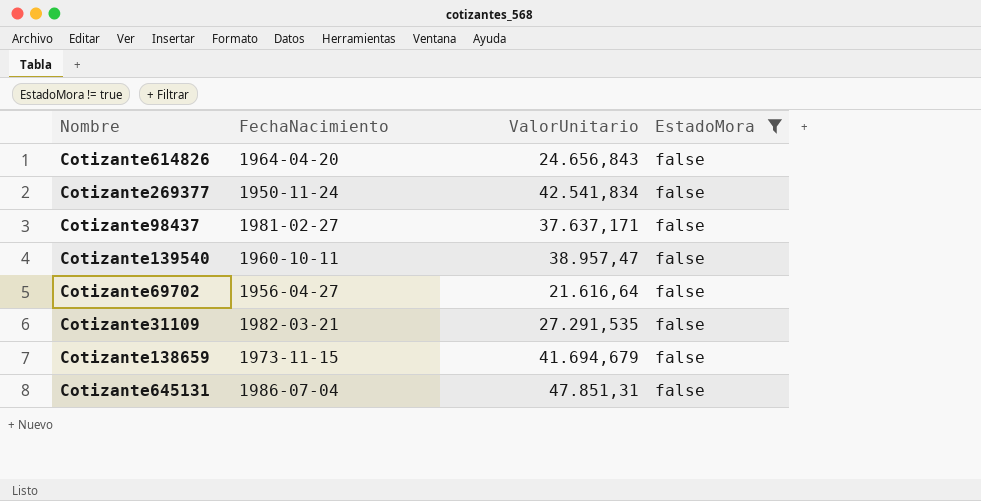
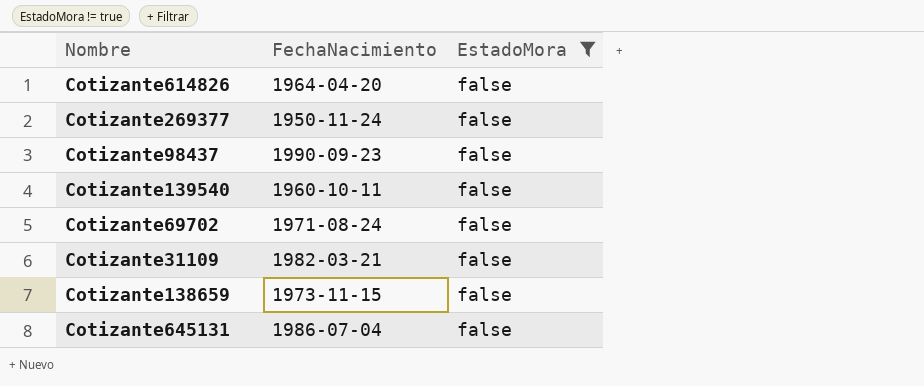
column ValorUnitario | position: 3 -> none
Cotizante98437 | FechaNacimiento: 1981-02-27 -> 1990-09-23
Cotizante69702 | FechaNacimiento: 1956-04-27 -> 1971-08-24

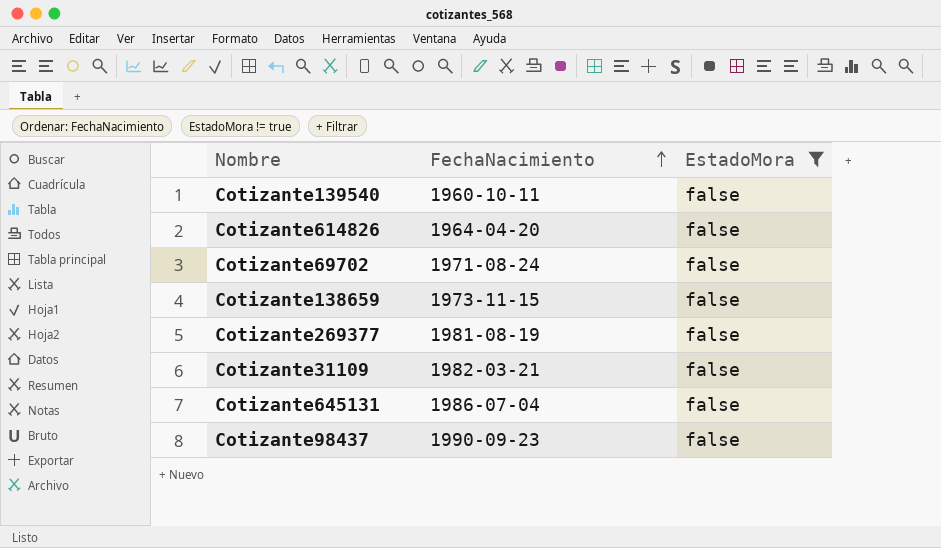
row order: none -> FechaNacimiento ascending
Cotizante269377 | FechaNacimiento: 1950-11-24 -> 1981-08-19

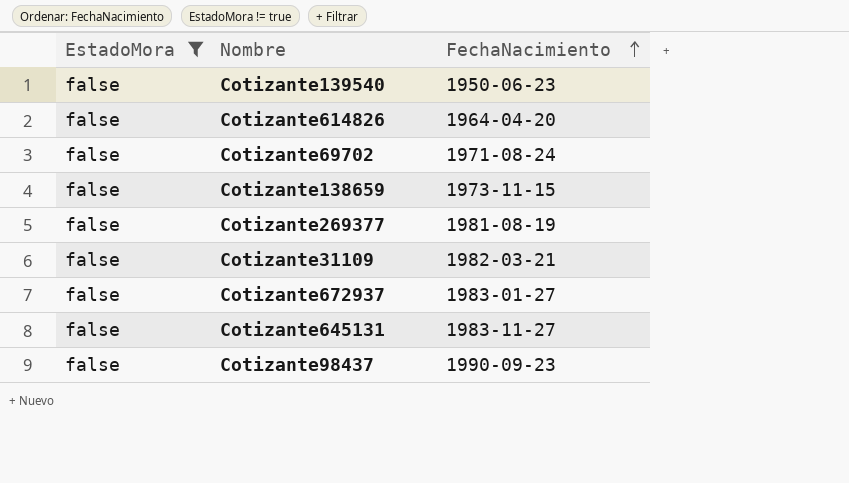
column EstadoMora | position: 3 -> 1
Cotizante139540 | FechaNacimiento: 1960-10-11 -> 1950-06-23
row Cotizante672937: none -> false | 1983-01-27
Cotizante645131 | FechaNacimiento: 1986-07-04 -> 1983-11-27

